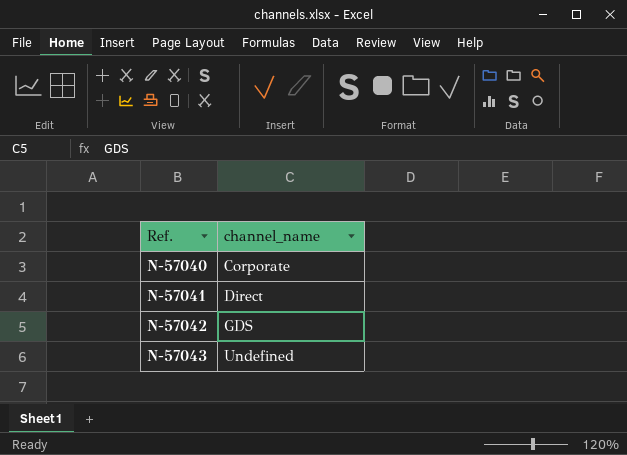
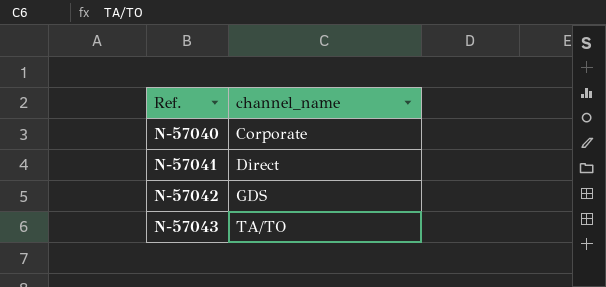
N-57043 | channel_name: Undefined -> TA/TO

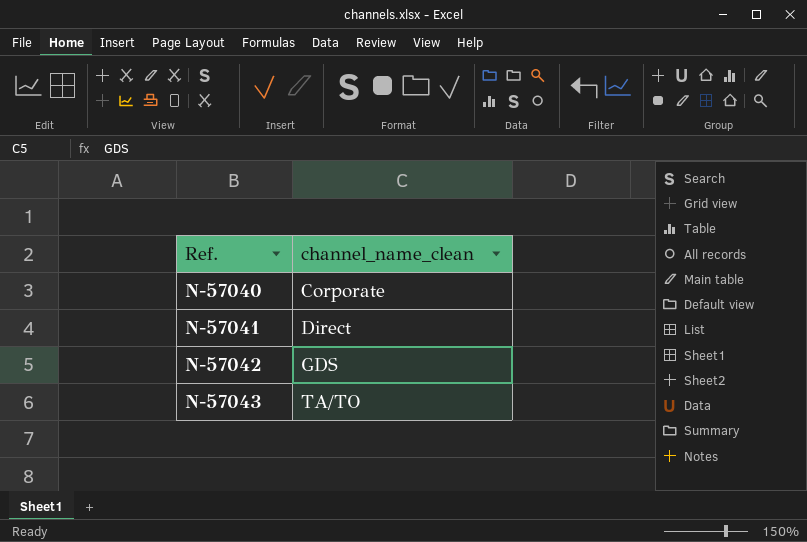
column name: channel_name -> channel_name_clean

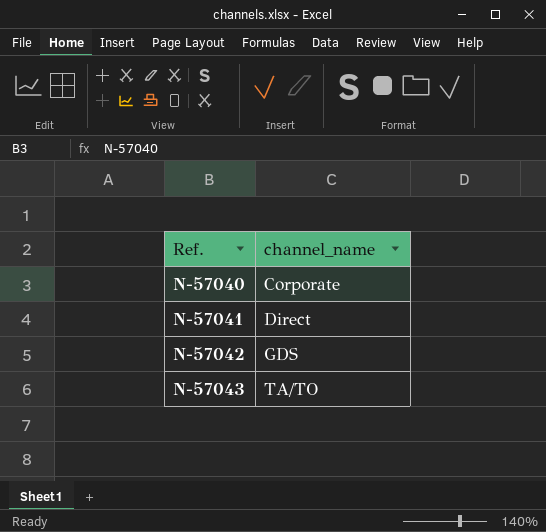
column name: channel_name_clean -> channel_name

